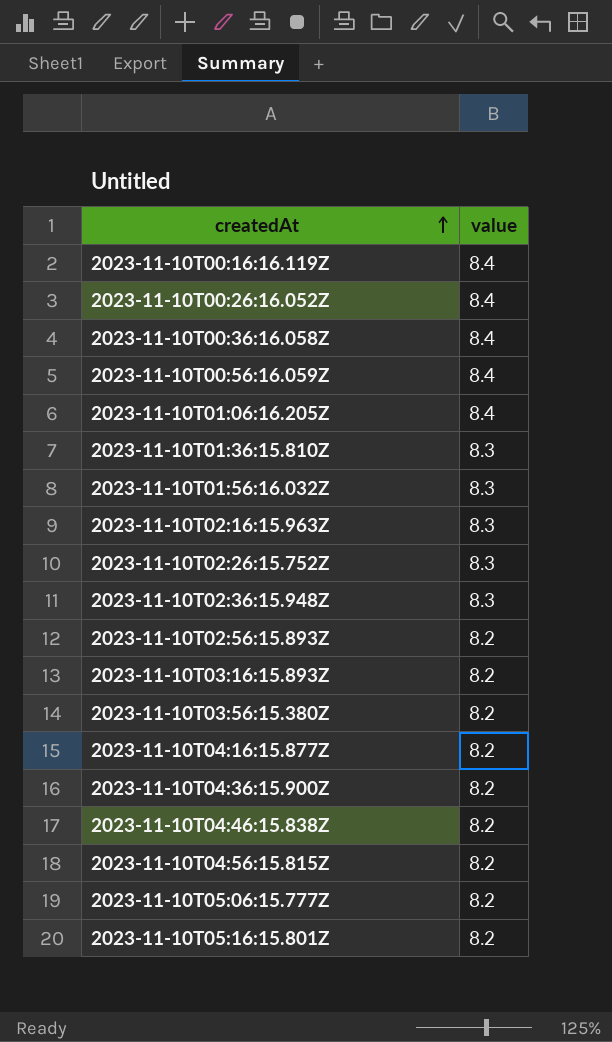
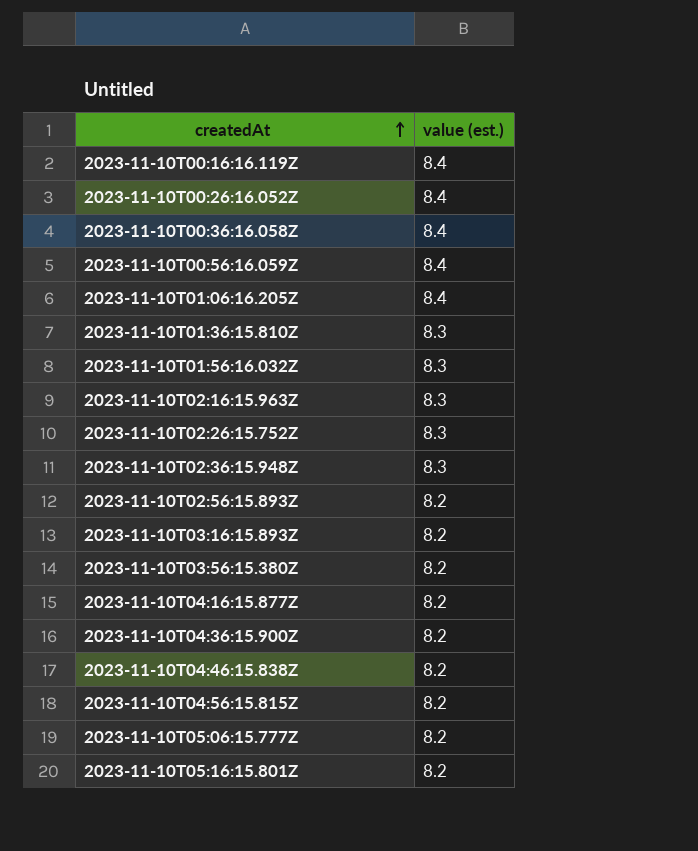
column name: value -> value (est.)

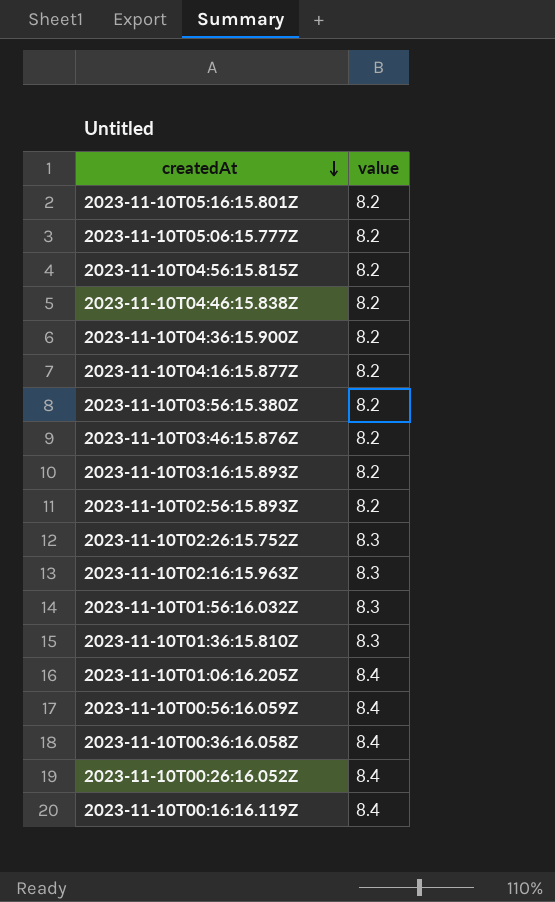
row order: createdAt ascending -> createdAt descending
column name: value (est.) -> value
row 2023-11-10T02:36:15.948Z: 8.3 -> none
row 2023-11-10T03:46:15.876Z: none -> 8.2

